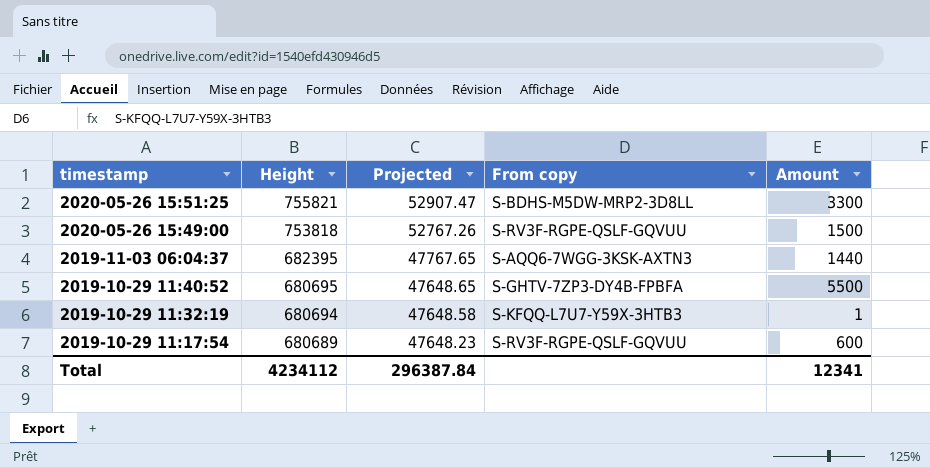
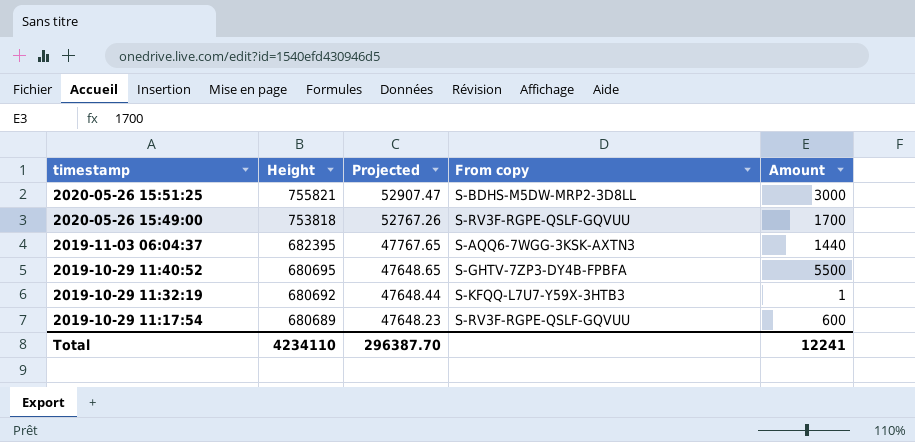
2020-05-26 15:51:25 | Amount: 3300 -> 3000
2020-05-26 15:49:00 | Amount: 1500 -> 1700
2019-10-29 11:32:19 | Height: 680694 -> 680692
2019-10-29 11:32:19 | Projected: 47648.58 -> 47648.44
Total | Height: 4234112 -> 4234110
Total | Projected: 296387.84 -> 296387.70
Total | Amount: 12341 -> 12241

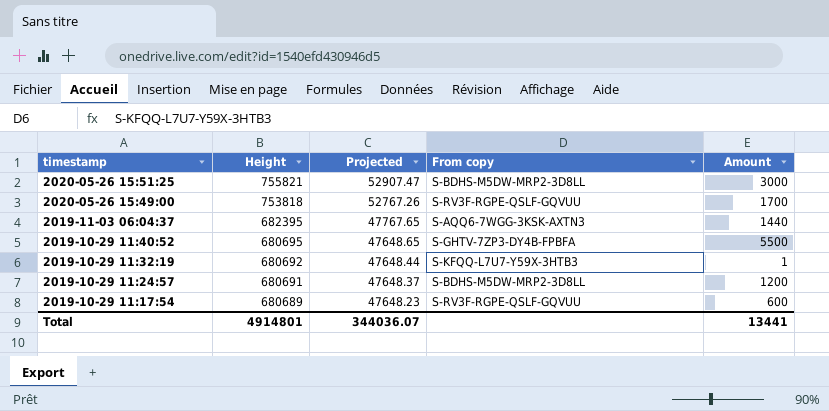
row 2019-10-29 11:24:57: none -> 680691 | 47648.37 | S-BDHS-M5DW-MRP2-3D8LL | 1200
Total | Height: 4234110 -> 4914801
Total | Projected: 296387.70 -> 344036.07
Total | Amount: 12241 -> 13441

